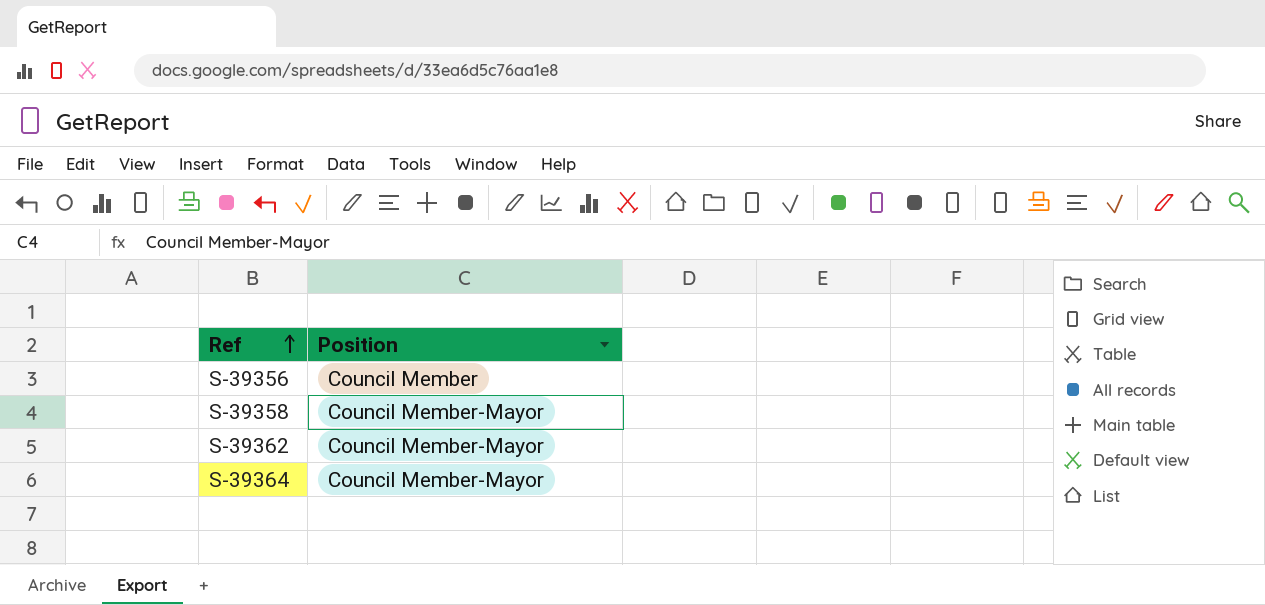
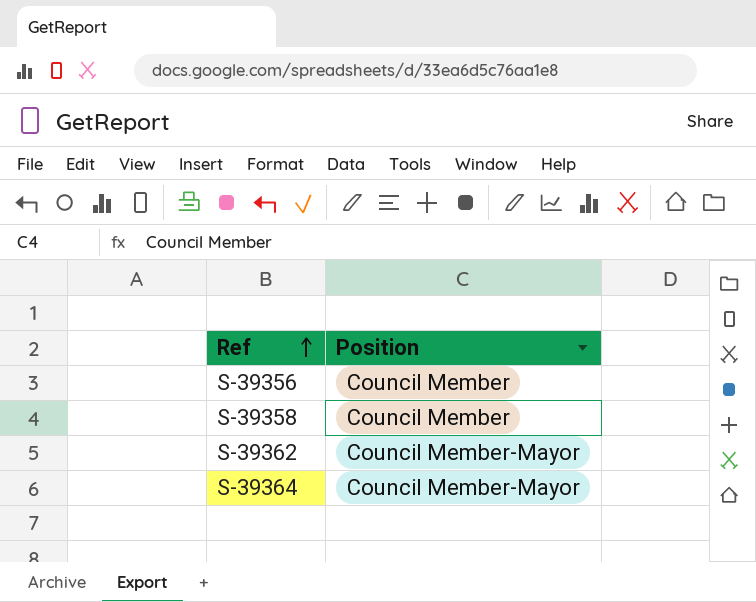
S-39358 | Position: Council Member-Mayor -> Council Member

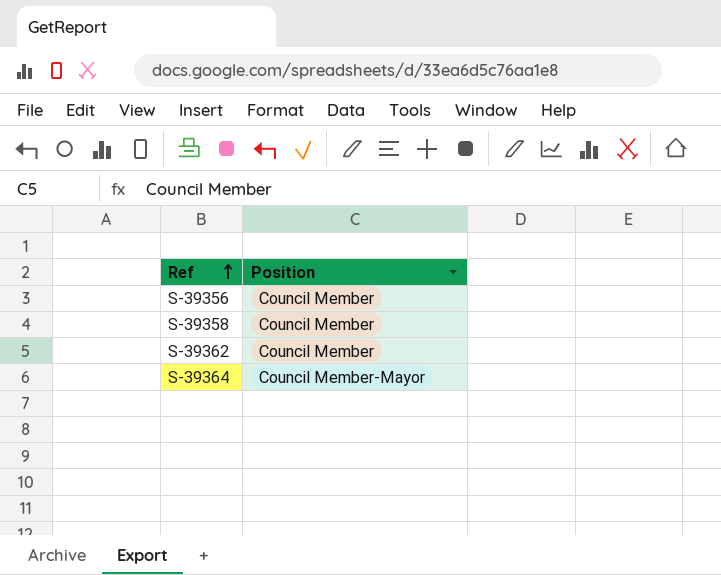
S-39362 | Position: Council Member-Mayor -> Council Member

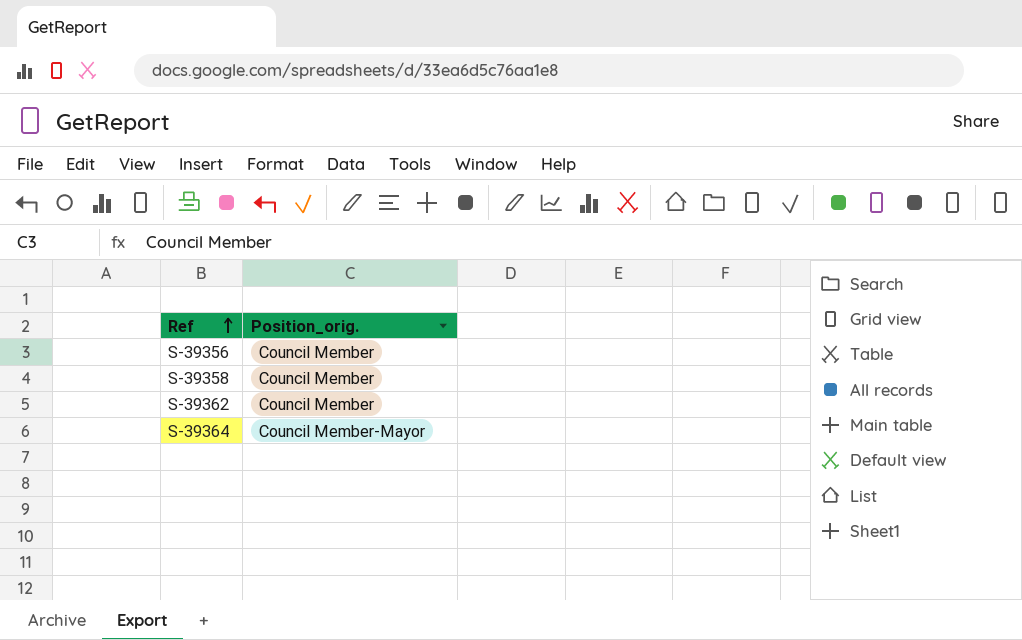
column name: Position -> Position_orig.

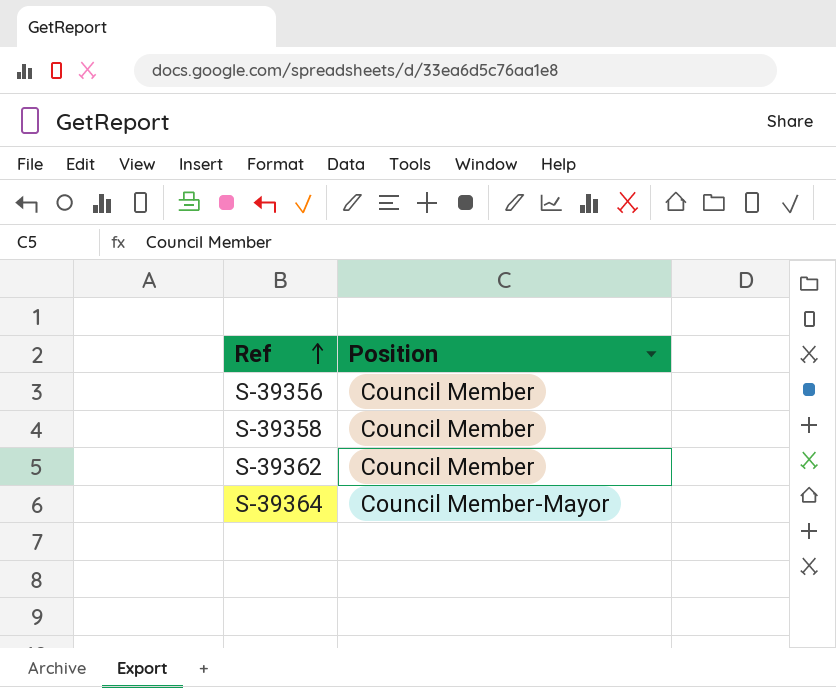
column name: Position_orig. -> Position

